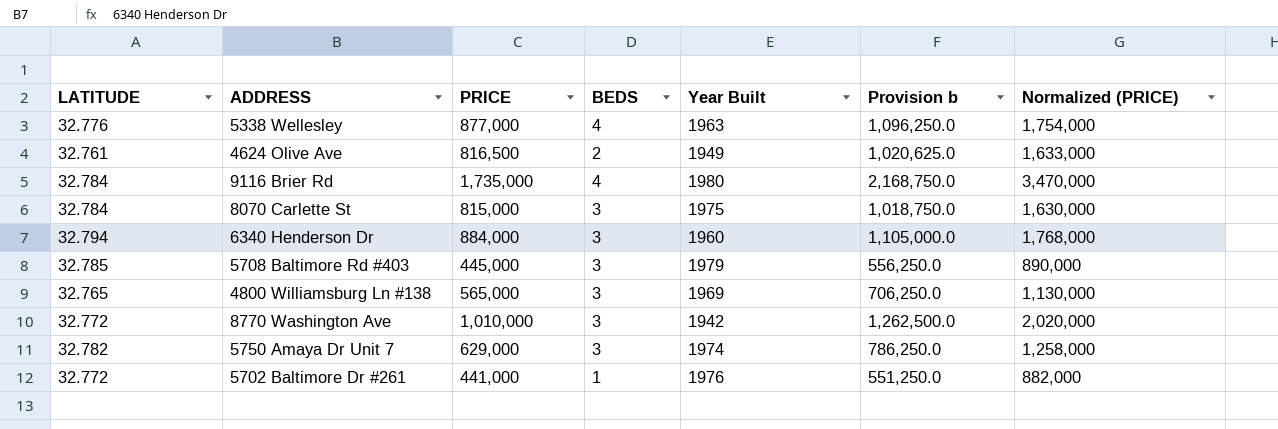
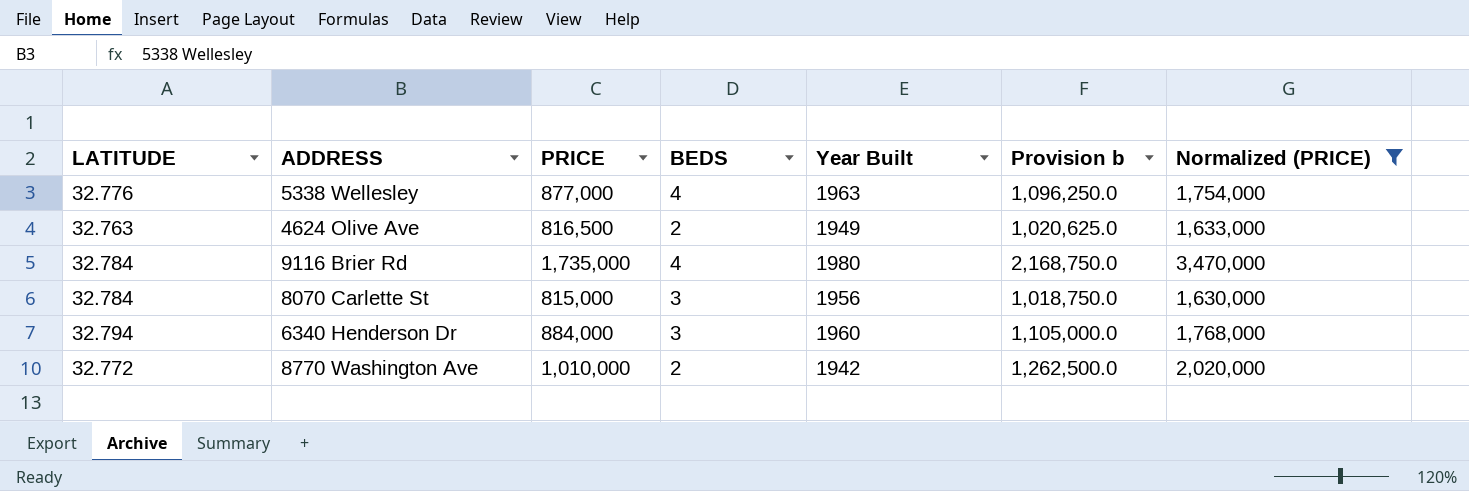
filter: none -> Normalized (PRICE) >= 1,630,000
4624 Olive Ave | LATITUDE: 32.761 -> 32.763
8070 Carlette St | Year Built: 1975 -> 1956
8770 Washington Ave | BEDS: 3 -> 2

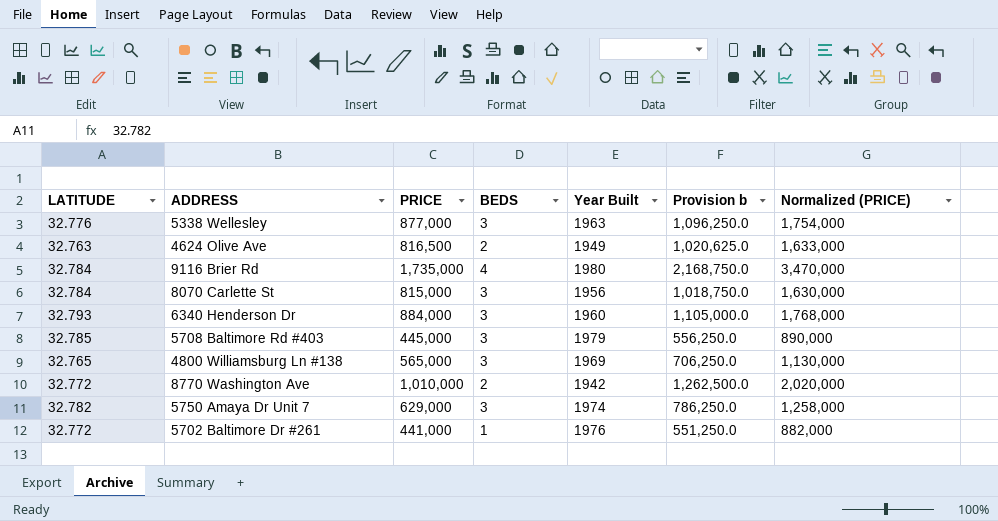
filter: Normalized (PRICE) >= 1,630,000 -> none
5338 Wellesley | BEDS: 4 -> 3
6340 Henderson Dr | LATITUDE: 32.794 -> 32.793

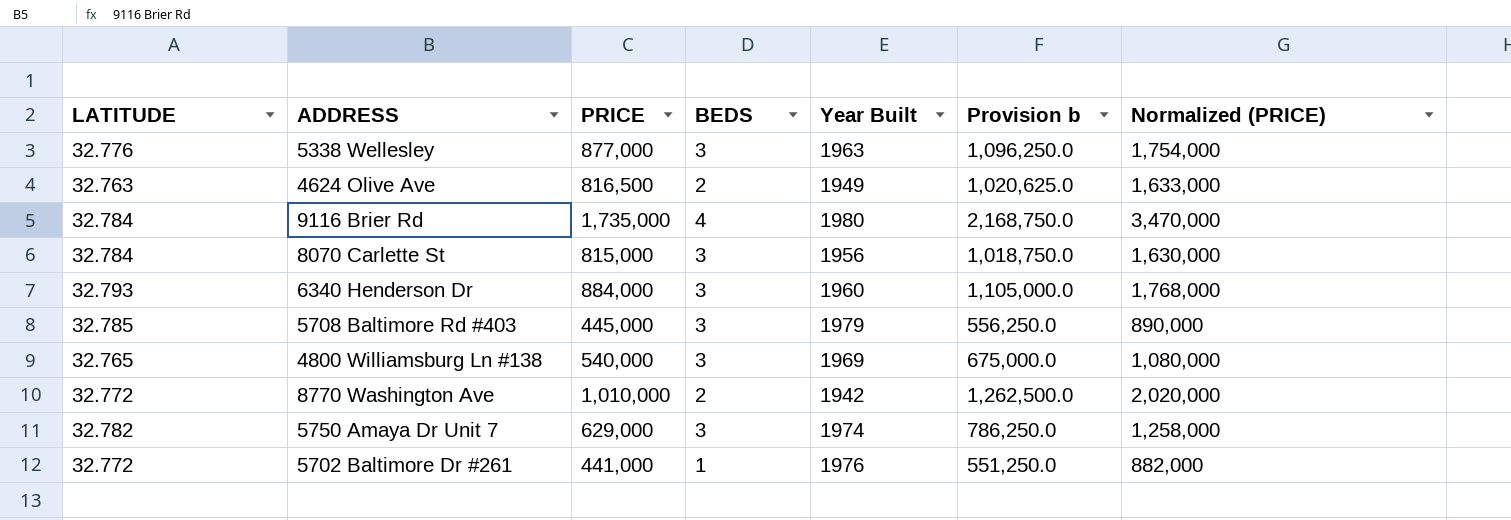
4800 Williamsburg Ln #138 | PRICE: 565,000 -> 540,000
4800 Williamsburg Ln #138 | Provision b: 706,250.0 -> 675,000.0
4800 Williamsburg Ln #138 | Normalized (PRICE): 1,130,000 -> 1,080,000

